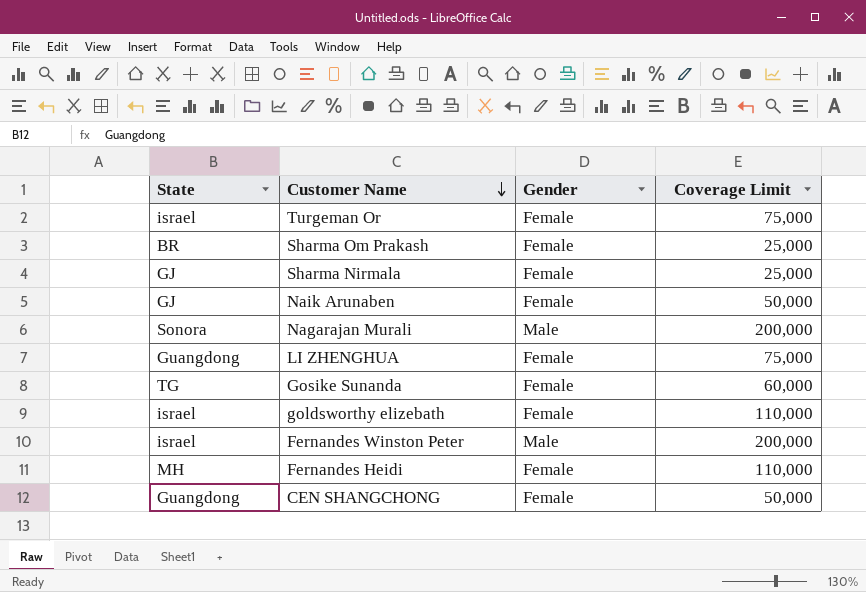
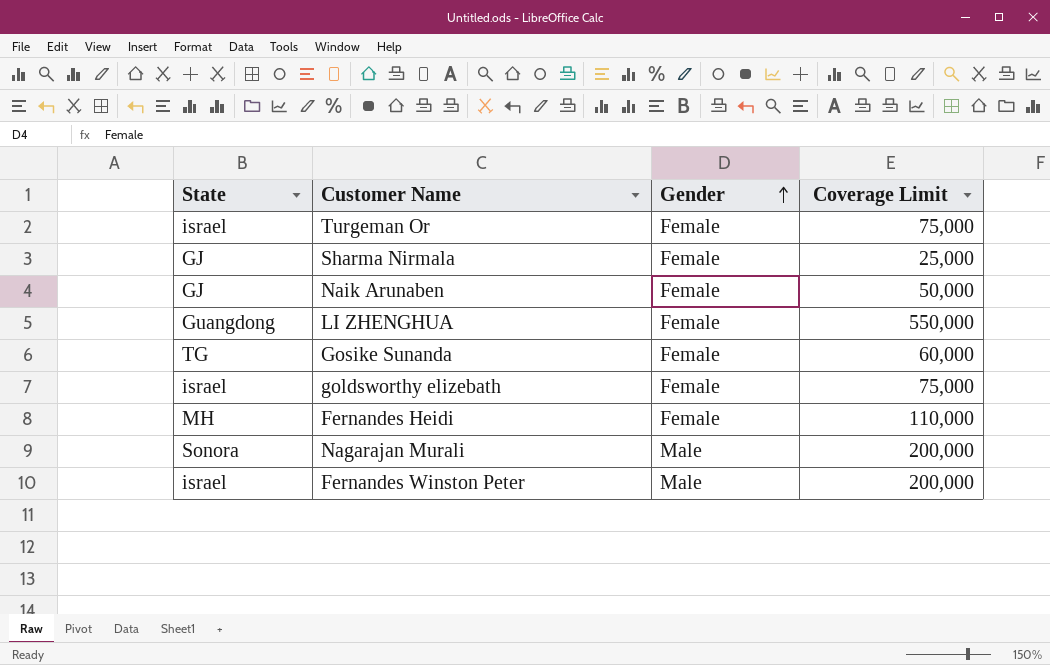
row order: Customer Name descending -> Gender ascending
row Sharma Om Prakash: BR | Female | 25,000 -> none
row CEN SHANGCHONG: Guangdong | Female | 50,000 -> none
LI ZHENGHUA | Coverage Limit: 75,000 -> 550,000
goldsworthy elizebath | Coverage Limit: 110,000 -> 75,000

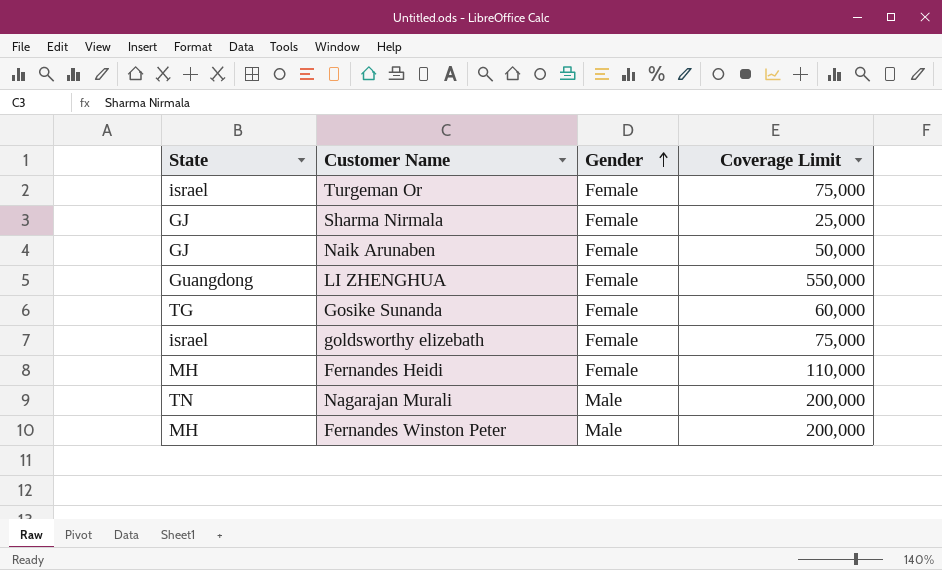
Nagarajan Murali | State: Sonora -> TN
Fernandes Winston Peter | State: israel -> MH

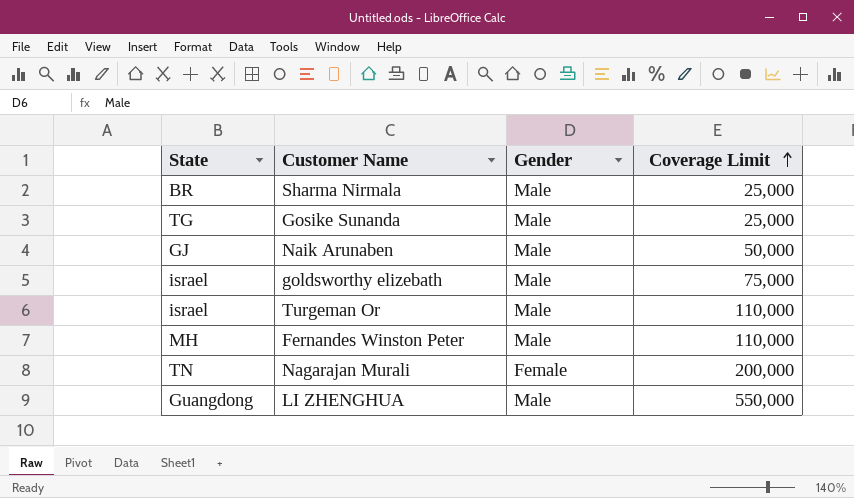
row order: Gender ascending -> Coverage Limit ascending
row Fernandes Heidi: MH | Female | 110,000 -> none
Sharma Nirmala | State: GJ -> BR
Sharma Nirmala | Gender: Female -> Male
Gosike Sunanda | Gender: Female -> Male
Gosike Sunanda | Coverage Limit: 60,000 -> 25,000
Naik Arunaben | Gender: Female -> Male
goldsworthy elizebath | Gender: Female -> Male
Turgeman Or | Gender: Female -> Male
Turgeman Or | Coverage Limit: 75,000 -> 110,000
Fernandes Winston Peter | Coverage Limit: 200,000 -> 110,000
Nagarajan Murali | Gender: Male -> Female
LI ZHENGHUA | Gender: Female -> Male

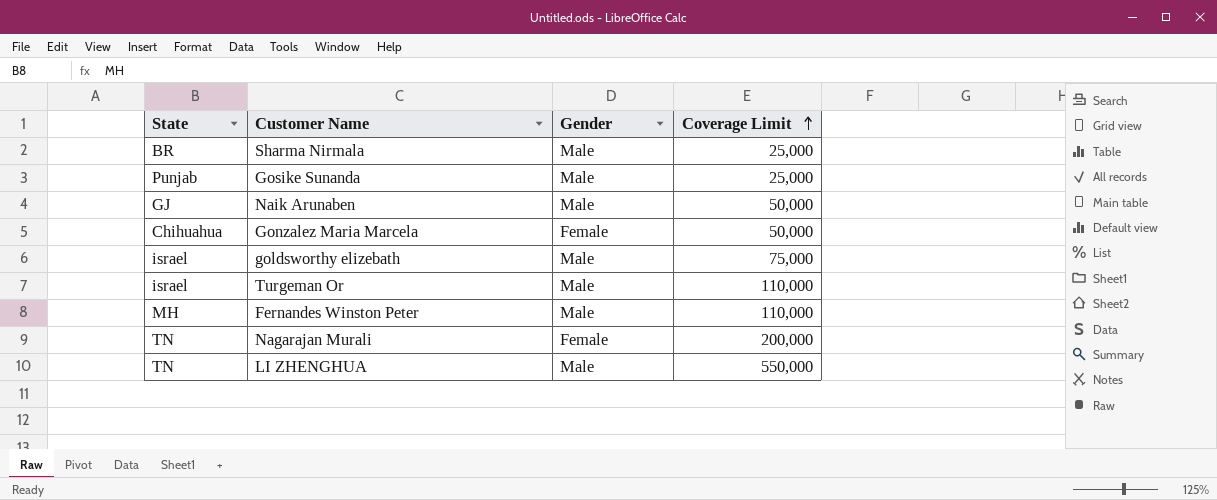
Gosike Sunanda | State: TG -> Punjab
row Gonzalez Maria Marcela: none -> Chihuahua | Female | 50,000
LI ZHENGHUA | State: Guangdong -> TN

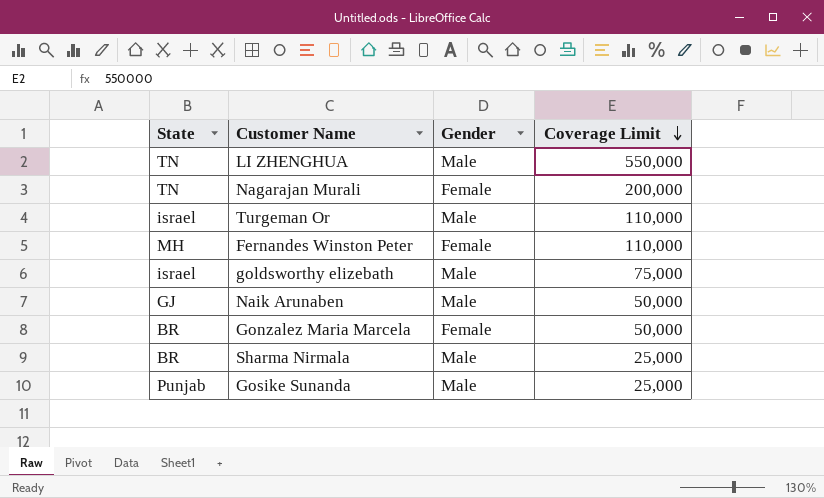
row order: Coverage Limit ascending -> Coverage Limit descending
Fernandes Winston Peter | Gender: Male -> Female
Gonzalez Maria Marcela | State: Chihuahua -> BR

